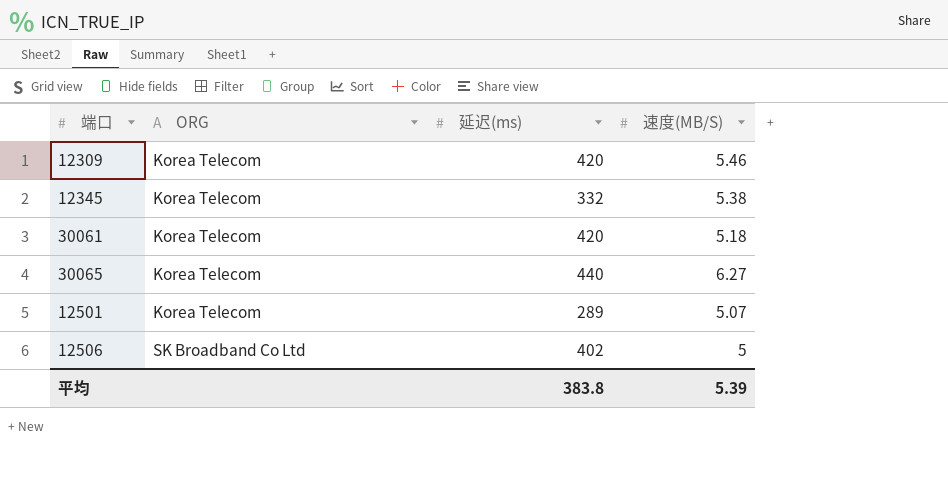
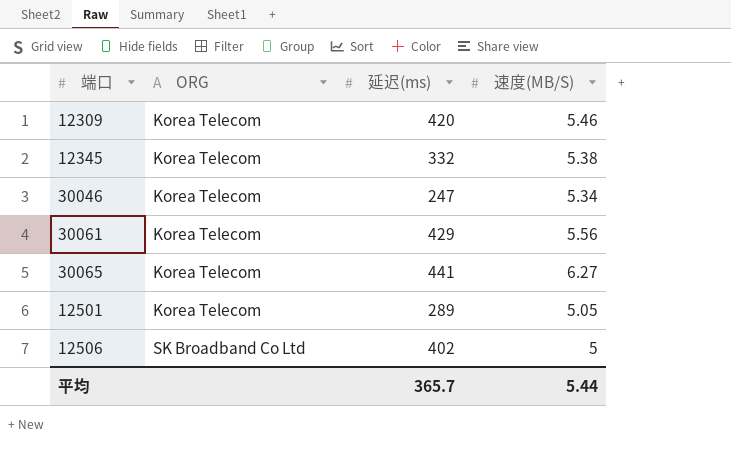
row 30046: none -> Korea Telecom | 247 | 5.34
30061 | 延迟(ms): 420 -> 429
30061 | 速度(MB/S): 5.18 -> 5.56
30065 | 延迟(ms): 440 -> 441
12501 | 速度(MB/S): 5.07 -> 5.05
平均 | 延迟(ms): 383.8 -> 365.7
平均 | 速度(MB/S): 5.39 -> 5.44

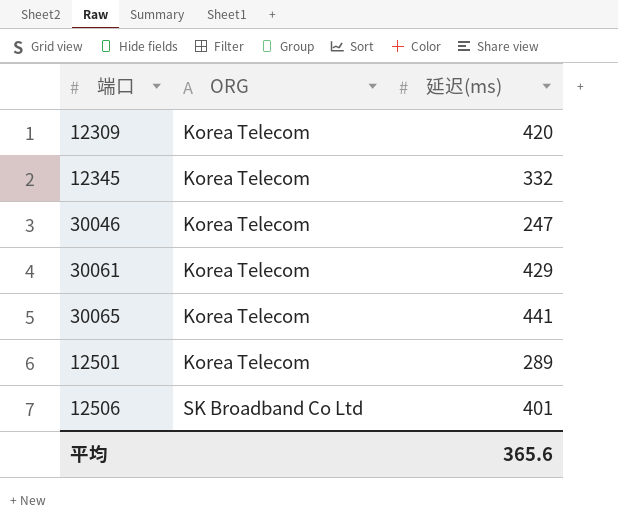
column 速度(MB/S) | position: 4 -> none
12506 | 延迟(ms): 402 -> 401
平均 | 延迟(ms): 365.7 -> 365.6

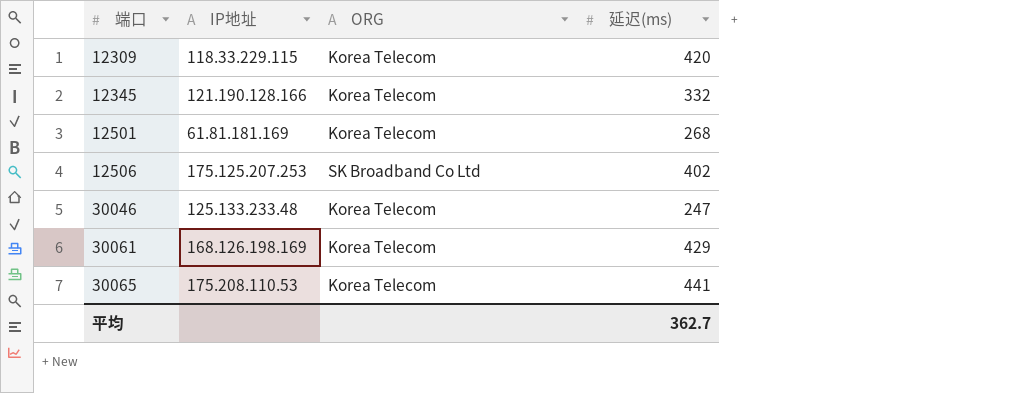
row order: ORG ascending -> 端口 ascending
column IP地址 | position: none -> 2
12501 | 延迟(ms): 289 -> 268
12506 | 延迟(ms): 401 -> 402
平均 | 延迟(ms): 365.6 -> 362.7

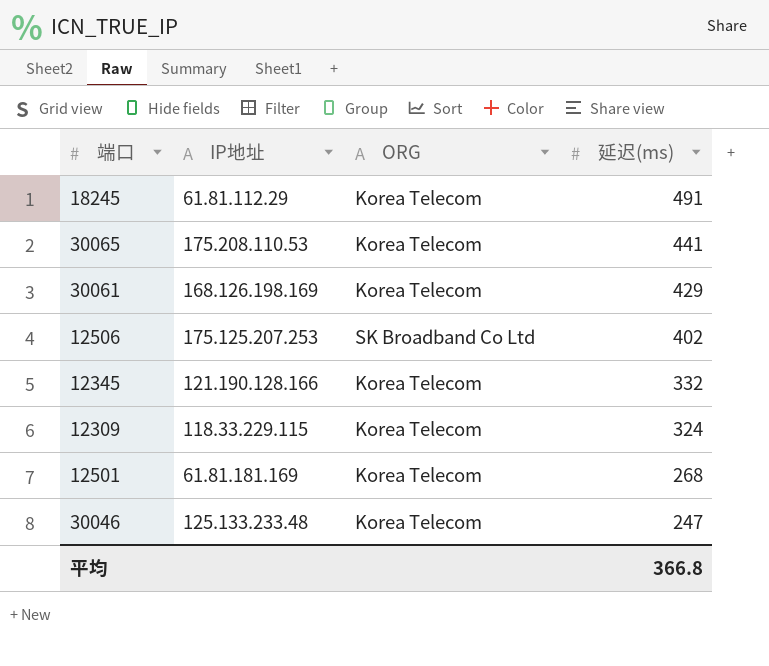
row order: 端口 ascending -> 延迟(ms) descending
row 18245: none -> 61.81.112.29 | Korea Telecom | 491
12309 | 延迟(ms): 420 -> 324
平均 | 延迟(ms): 362.7 -> 366.8

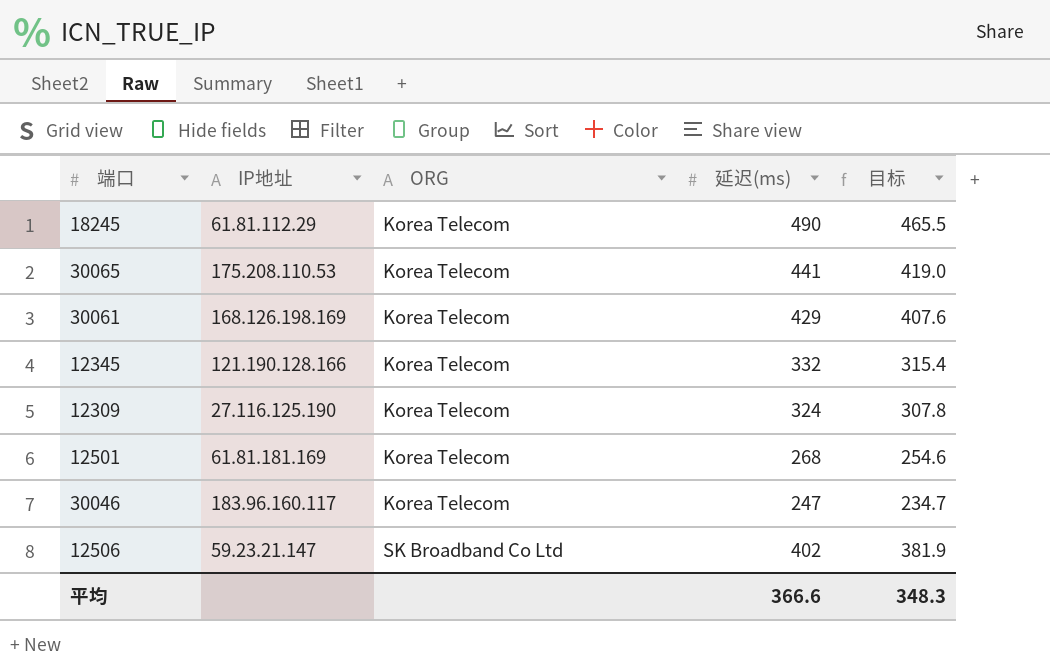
row order: 延迟(ms) descending -> ORG ascending
column 目标 | formula: none -> [延迟(ms)] * 0.95
18245 | 延迟(ms): 491 -> 490
12309 | IP地址: 118.33.229.115 -> 27.116.125.190
30046 | IP地址: 125.133.233.48 -> 183.96.160.117
12506 | IP地址: 175.125.207.253 -> 59.23.21.147
平均 | 延迟(ms): 366.8 -> 366.6

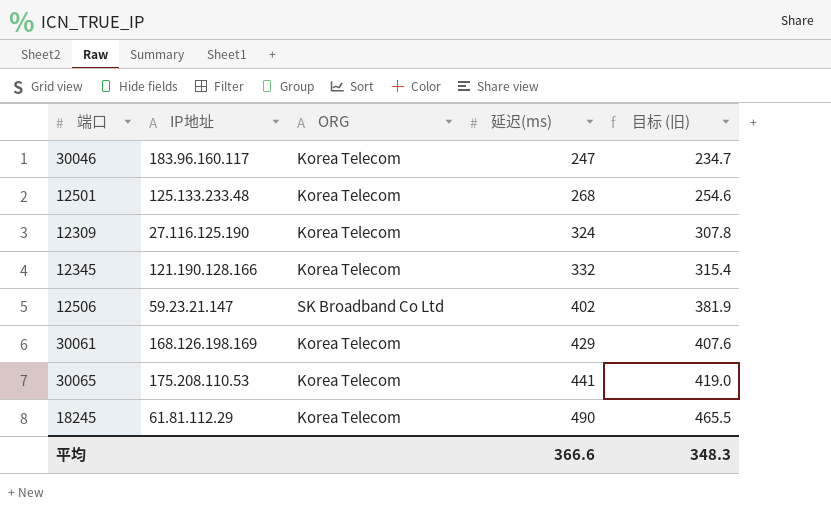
row order: ORG ascending -> 延迟(ms) ascending
column name: 目标 -> 目标 (旧)
12501 | IP地址: 61.81.181.169 -> 125.133.233.48

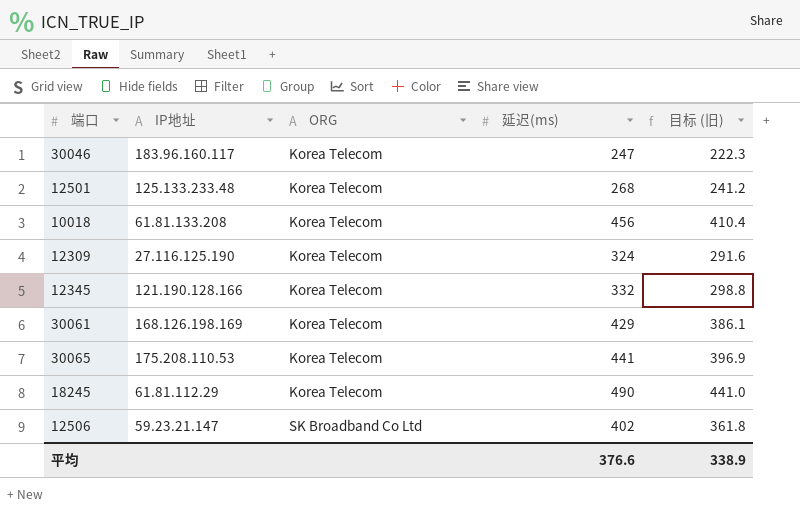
row order: 延迟(ms) ascending -> ORG ascending
column 目标 (旧) | formula: [延迟(ms)] * 0.95 -> [延迟(ms)] * 0.9
row 10018: none -> 61.81.133.208 | Korea Telecom | 456 | 410.4
平均 | 延迟(ms): 366.6 -> 376.6
平均 | 目标 (旧): 348.3 -> 338.9

